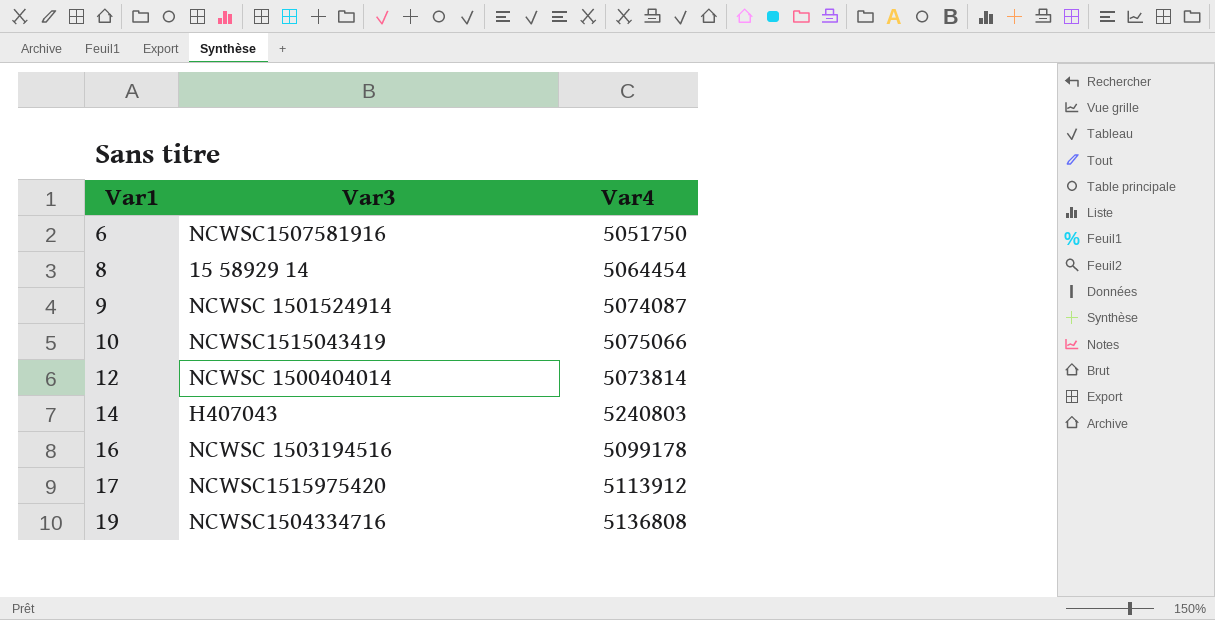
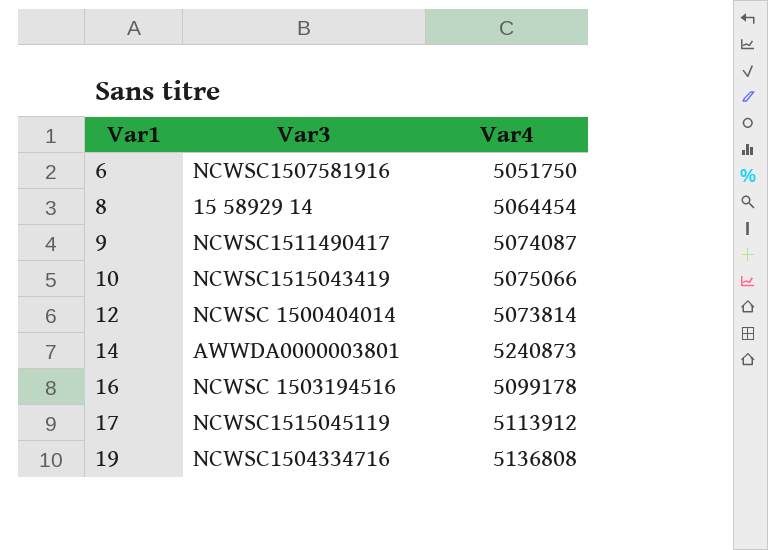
9 | Var3: NCWSC 1501524914 -> NCWSC1511490417
14 | Var3: H407043 -> AWWDA0000003801
14 | Var4: 5240803 -> 5240873
17 | Var3: NCWSC1515975420 -> NCWSC1515045119

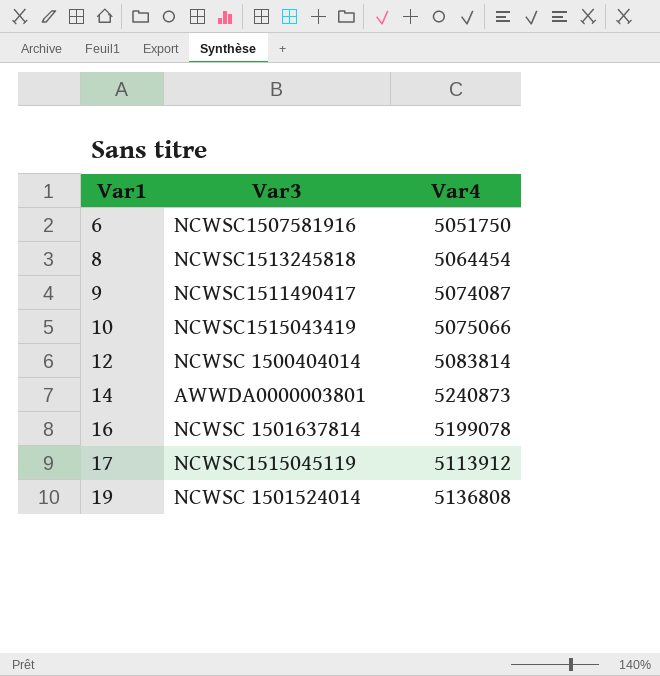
8 | Var3: 15 58929 14 -> NCWSC1513245818
12 | Var4: 5073814 -> 5083814
16 | Var3: NCWSC 1503194516 -> NCWSC 1501637814
16 | Var4: 5099178 -> 5199078
19 | Var3: NCWSC1504334716 -> NCWSC 1501524014

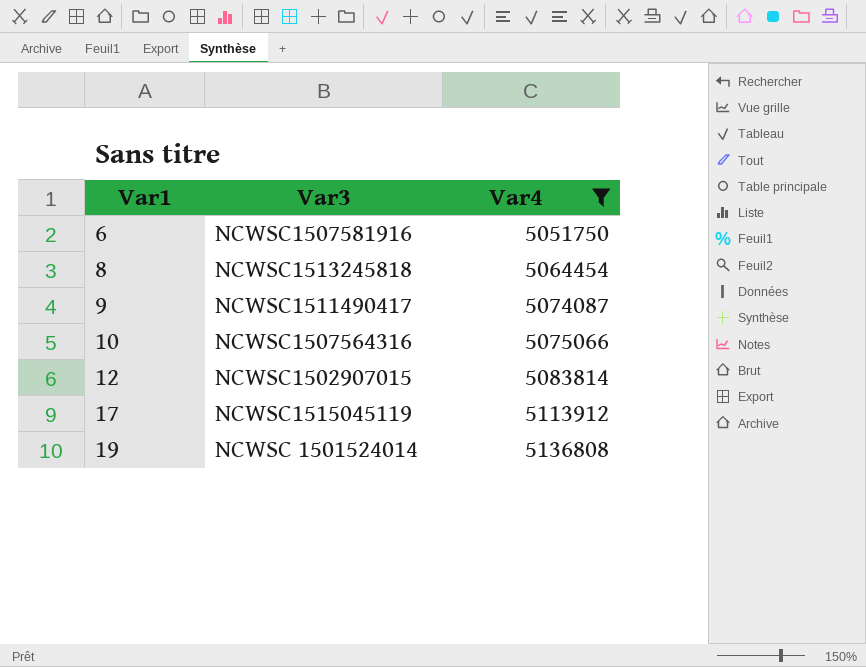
filter: none -> Var4 <= 5136808
10 | Var3: NCWSC1515043419 -> NCWSC1507564316
12 | Var3: NCWSC 1500404014 -> NCWSC1502907015

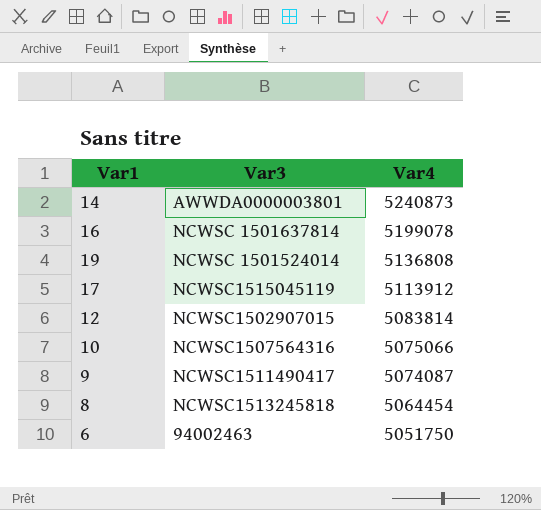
filter: Var4 <= 5136808 -> none
row order: Var1 ascending -> Var4 descending
6 | Var3: NCWSC1507581916 -> 94002463

